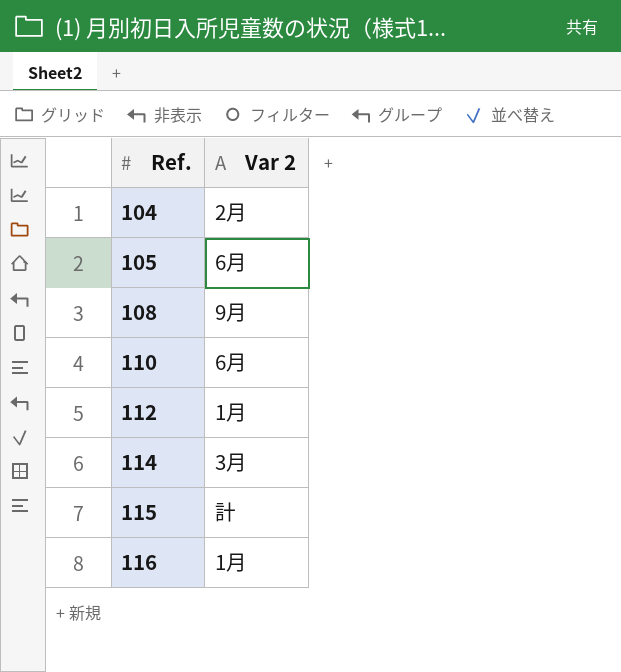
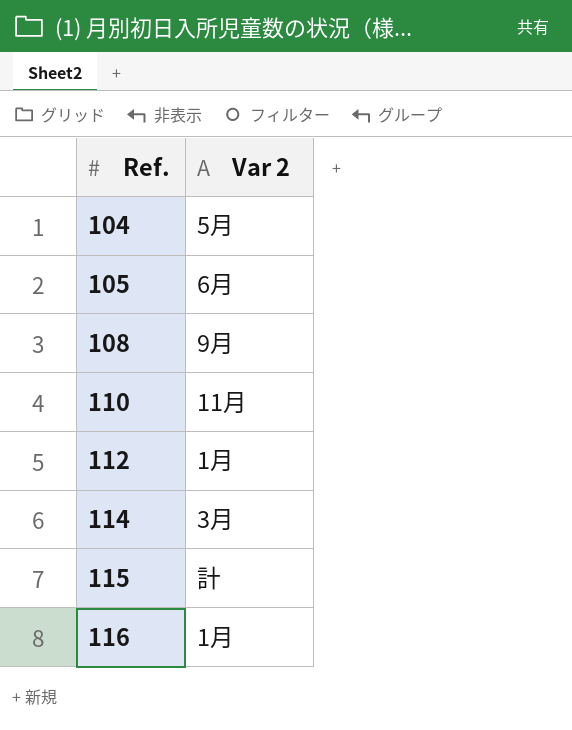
104 | Var 2: 2月 -> 5月
110 | Var 2: 6月 -> 11月

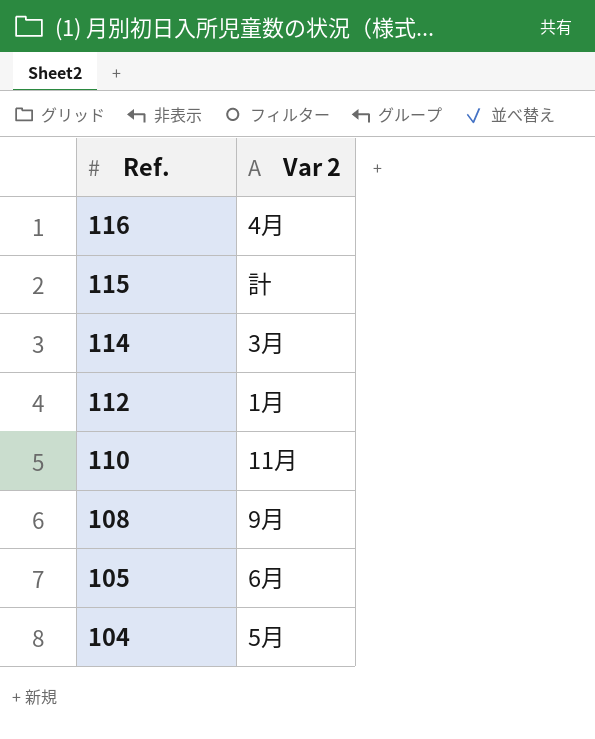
row order: Ref. ascending -> Ref. descending
116 | Var 2: 1月 -> 4月

